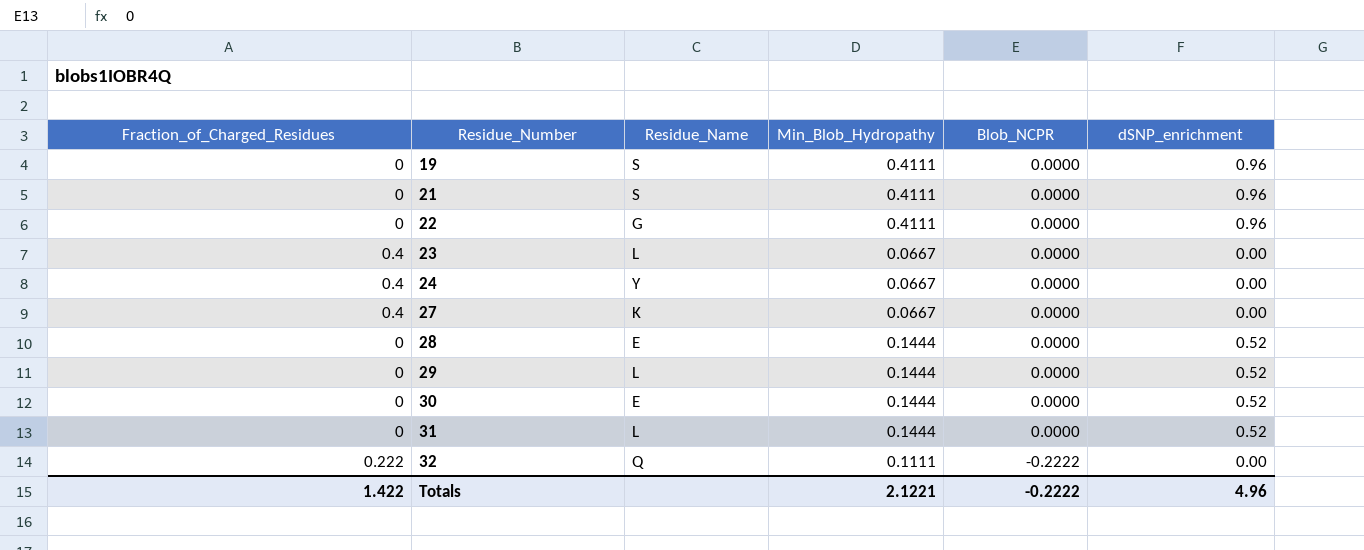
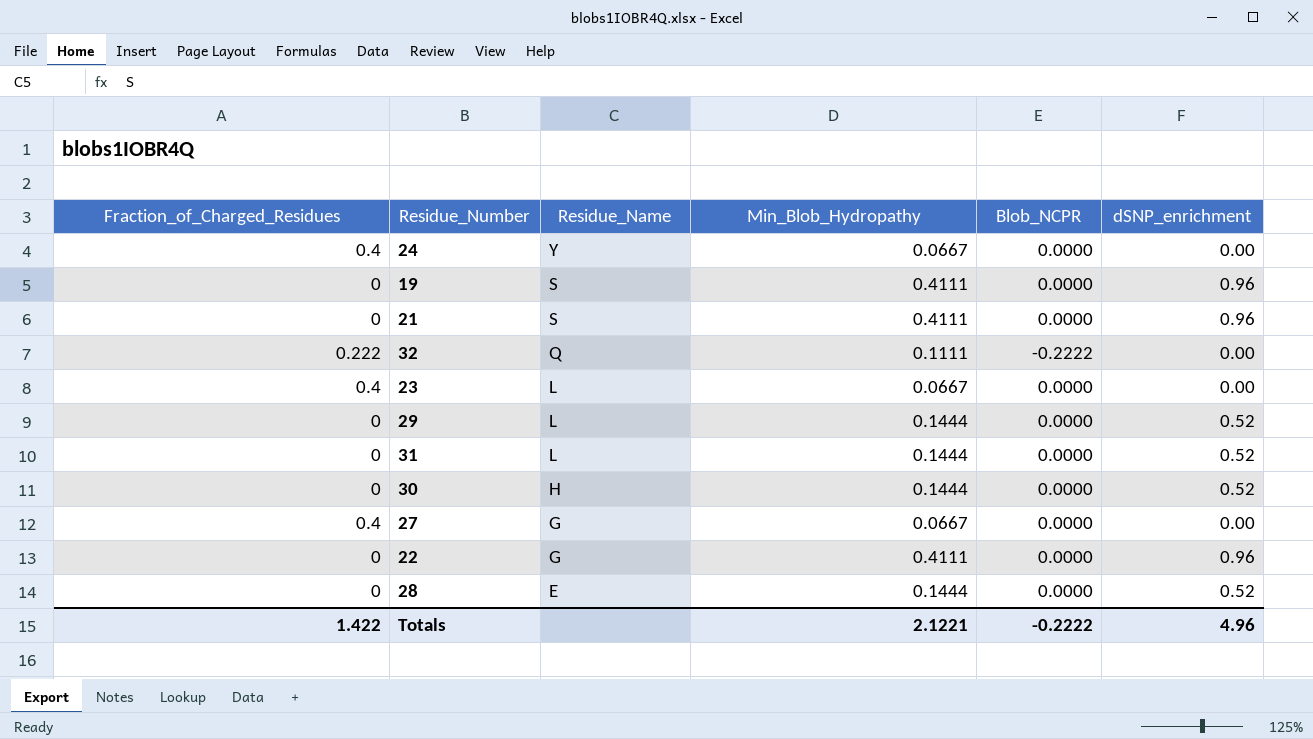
row order: Residue_Number ascending -> Residue_Name descending
30 | Residue_Name: E -> H
27 | Residue_Name: K -> G

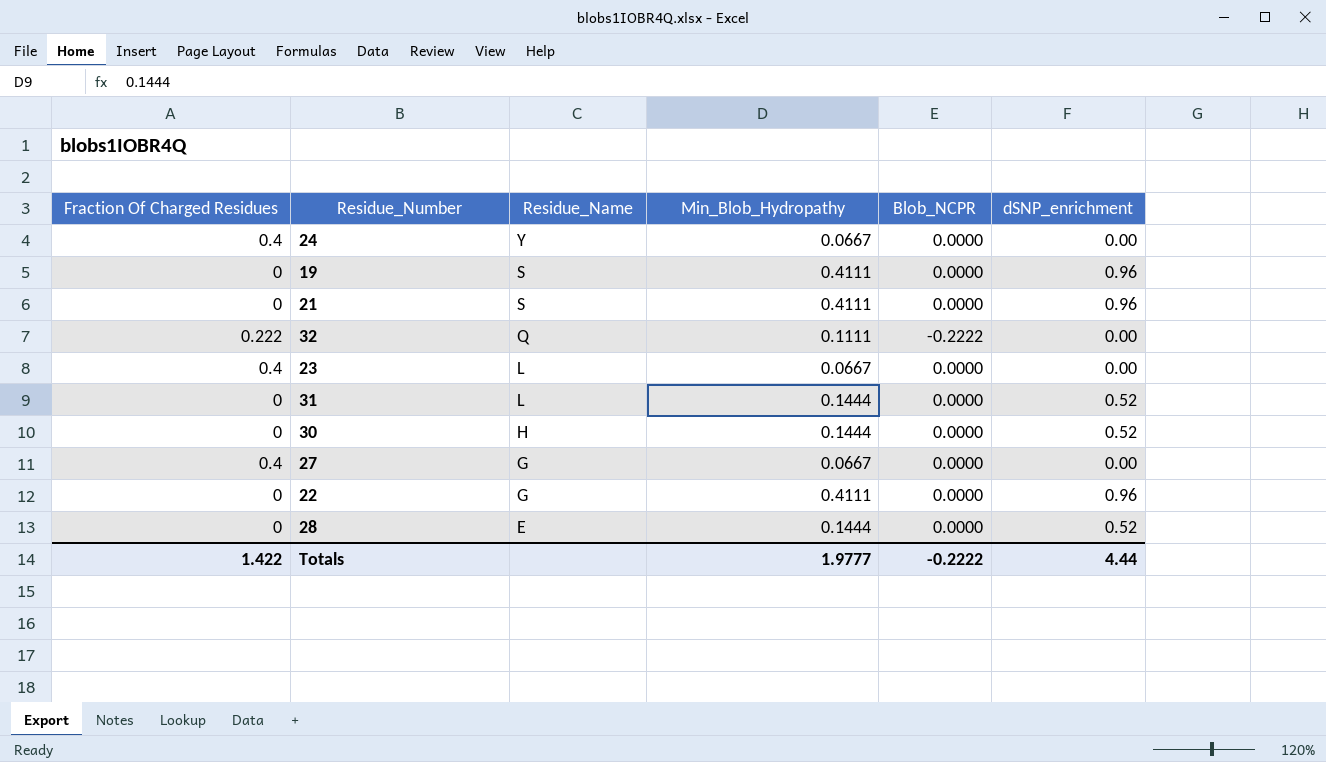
column name: Fraction_of_Charged_Residues -> Fraction Of Charged Residues
row 29: 0 | L | 0.1444 | 0.0000 | 0.52 -> none
Totals | Min_Blob_Hydropathy: 2.1221 -> 1.9777
Totals | dSNP_enrichment: 4.96 -> 4.44

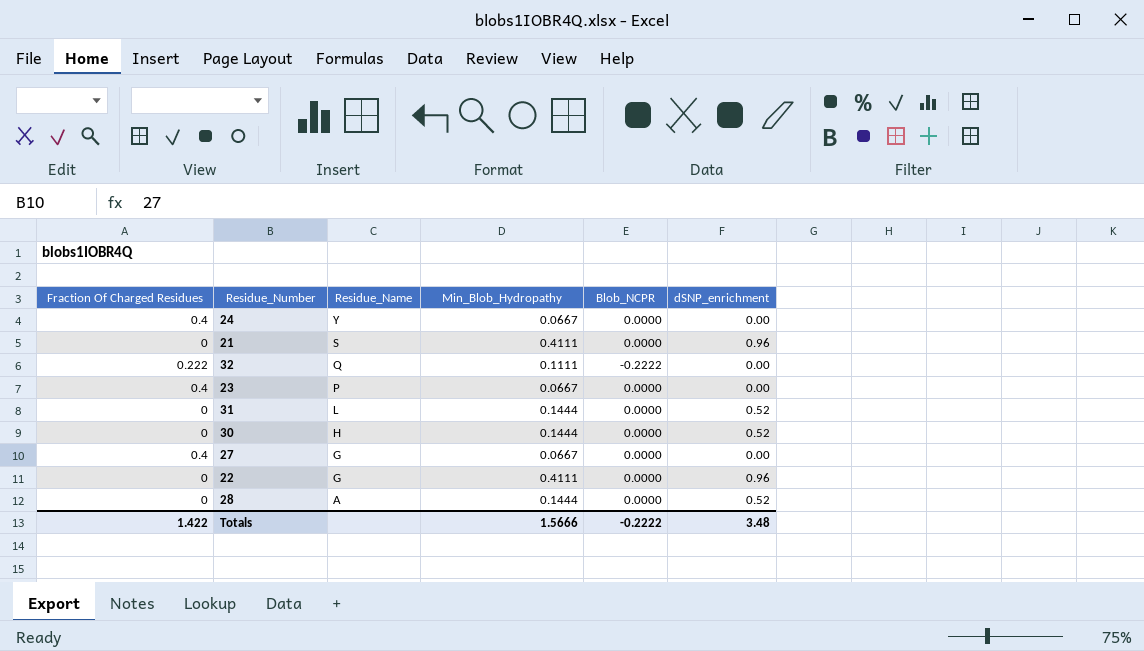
row 19: 0 | S | 0.4111 | 0.0000 | 0.96 -> none
23 | Residue_Name: L -> P
28 | Residue_Name: E -> A
Totals | Min_Blob_Hydropathy: 1.9777 -> 1.5666
Totals | dSNP_enrichment: 4.44 -> 3.48

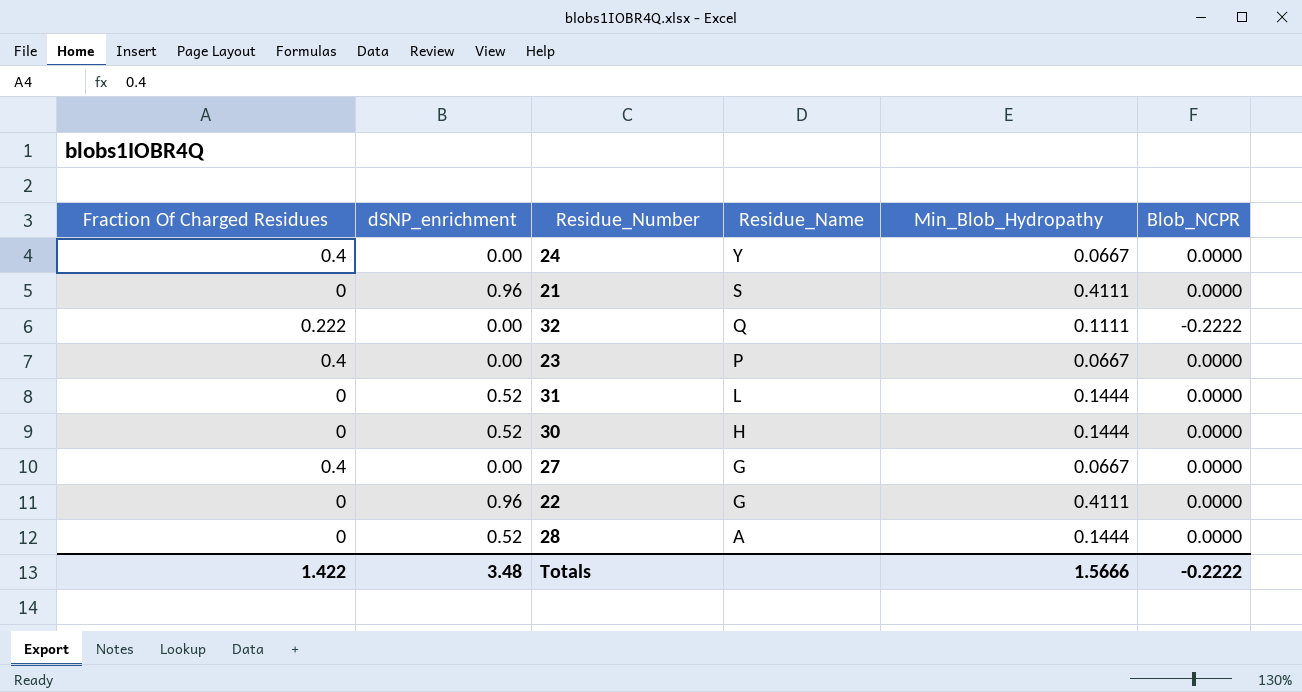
column dSNP_enrichment | position: 6 -> 2

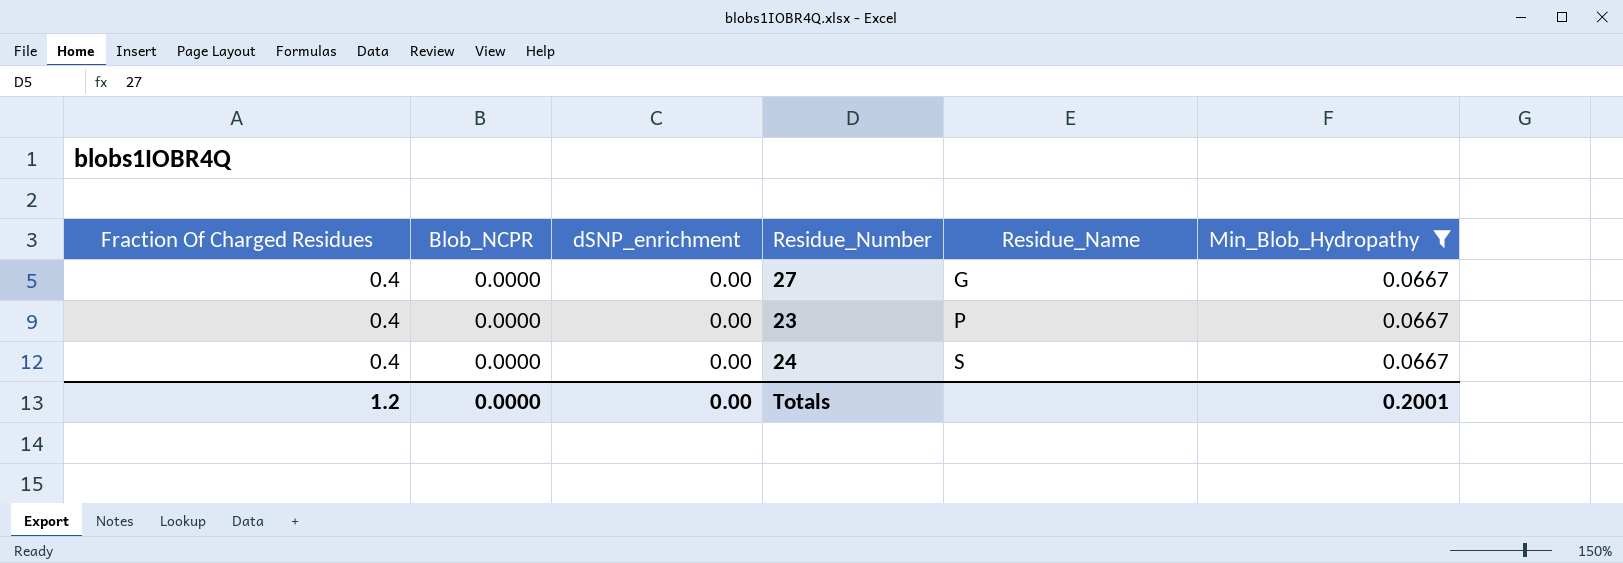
filter: none -> Min_Blob_Hydropathy = 0.0667
row order: Residue_Name descending -> Residue_Name ascending
column Blob_NCPR | position: 6 -> 2
24 | Residue_Name: Y -> S
Totals | Fraction Of Charged Residues: 1.422 -> 1.2
Totals | Blob_NCPR: -0.2222 -> 0.0000
Totals | dSNP_enrichment: 3.48 -> 0.00
Totals | Min_Blob_Hydropathy: 1.5666 -> 0.2001

